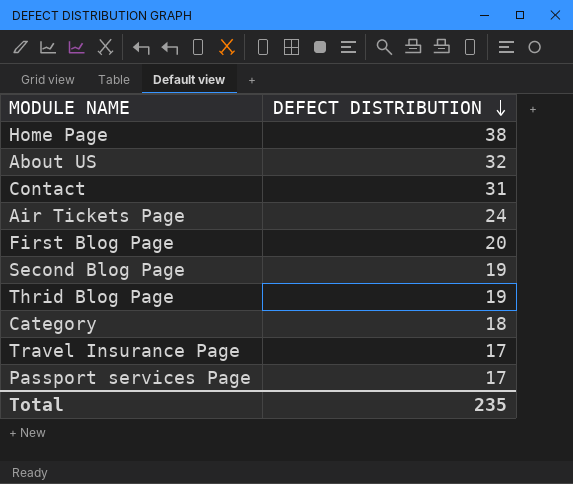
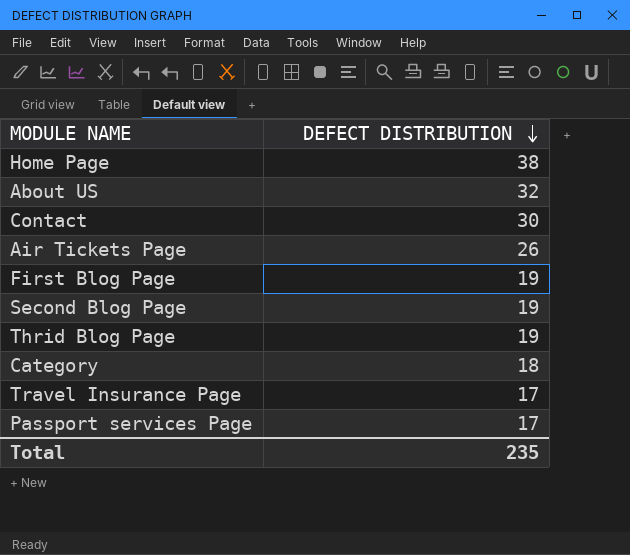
Contact | DEFECT DISTRIBUTION: 31 -> 30
Air Tickets Page | DEFECT DISTRIBUTION: 24 -> 26
First Blog Page | DEFECT DISTRIBUTION: 20 -> 19

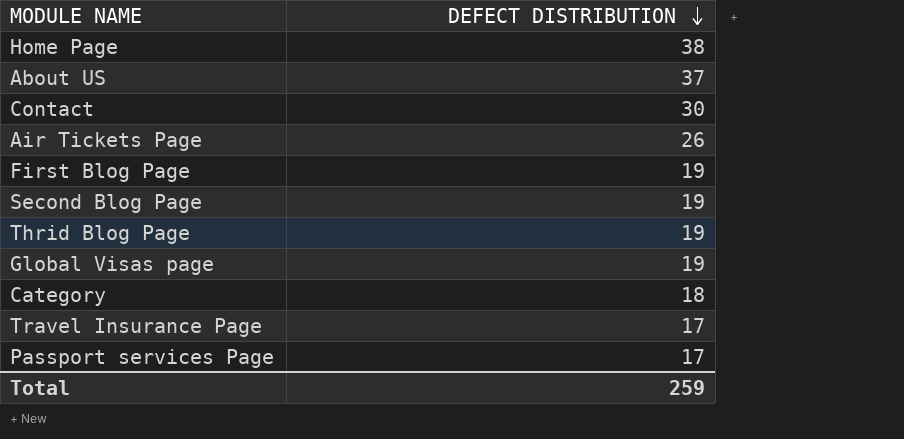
About US | DEFECT DISTRIBUTION: 32 -> 37
row Global Visas page: none -> 19
Total | DEFECT DISTRIBUTION: 235 -> 259

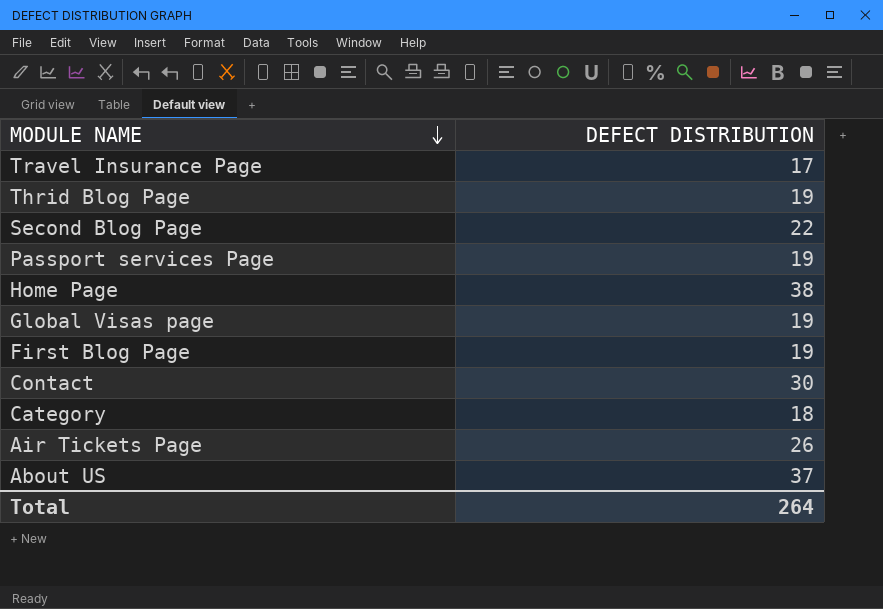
row order: DEFECT DISTRIBUTION descending -> MODULE NAME descending
Second Blog Page | DEFECT DISTRIBUTION: 19 -> 22
Passport services Page | DEFECT DISTRIBUTION: 17 -> 19
Total | DEFECT DISTRIBUTION: 259 -> 264

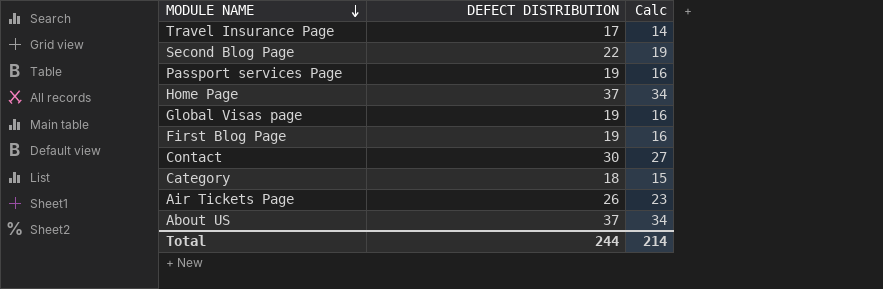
column Calc | formula: none -> [DEFECT DISTRIBUTION] - 3
row Thrid Blog Page: 19 -> none
Home Page | DEFECT DISTRIBUTION: 38 -> 37
Total | DEFECT DISTRIBUTION: 264 -> 244

